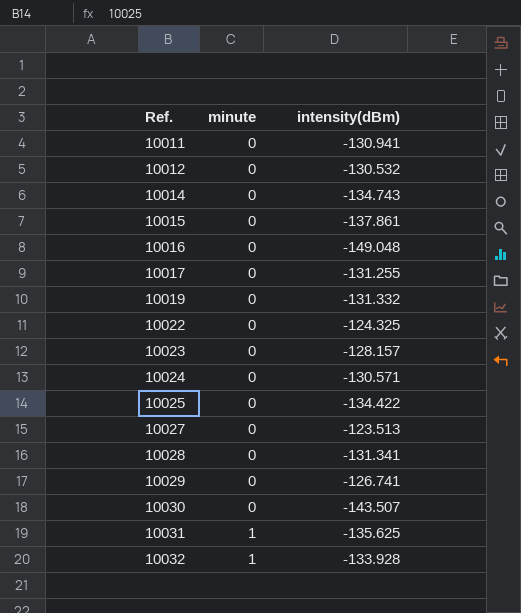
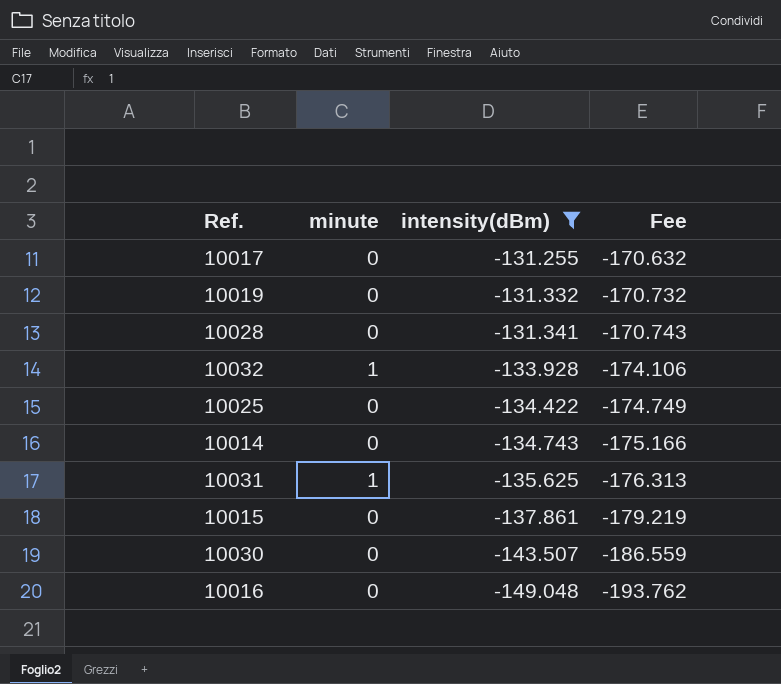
filter: none -> intensity(dBm) <= -131.255
row order: Ref. ascending -> intensity(dBm) descending
column Fee | formula: none -> [intensity(dBm)] * 1.3

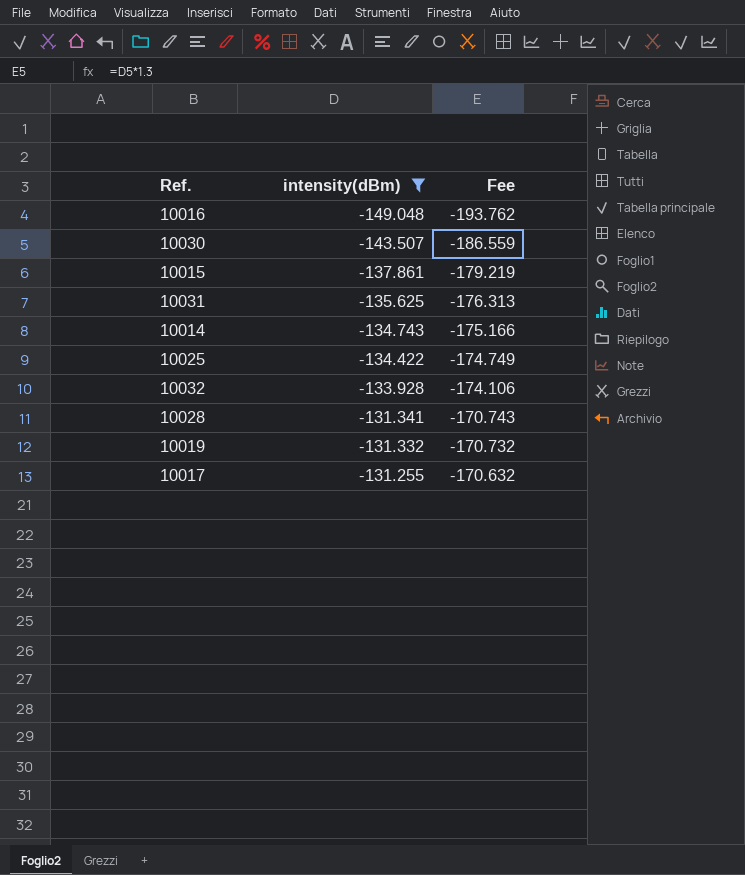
row order: intensity(dBm) descending -> intensity(dBm) ascending
column minute | position: 2 -> none

